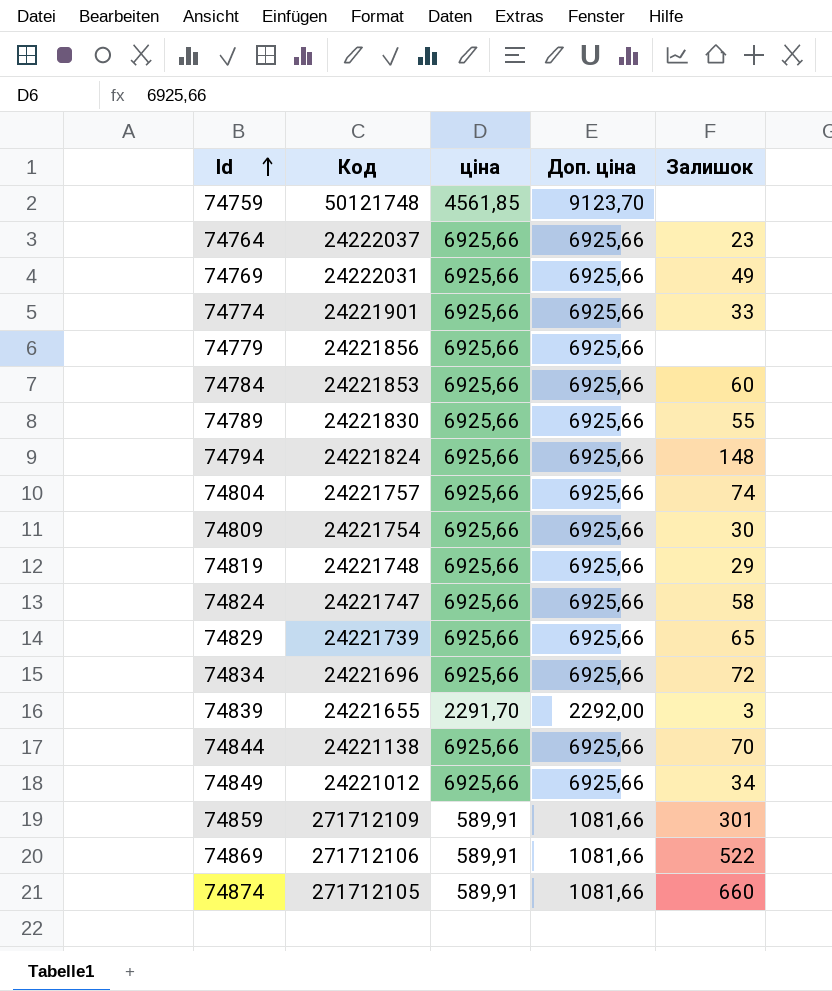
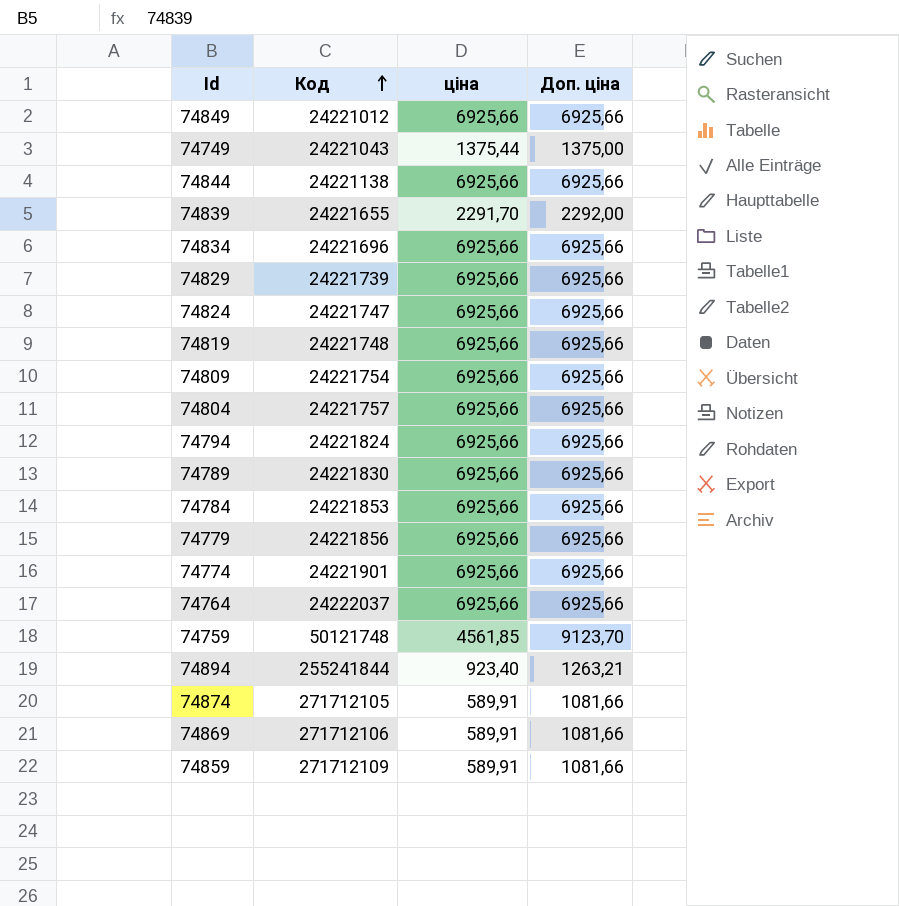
row order: Id ascending -> Код ascending
column Залишок | position: 5 -> none
row 74769: 24222031 | 6925,66 | 6925,66 | 49 -> none
row 74749: none -> 24221043 | 1375,44 | 1375,00
row 74894: none -> 255241844 | 923,40 | 1263,21

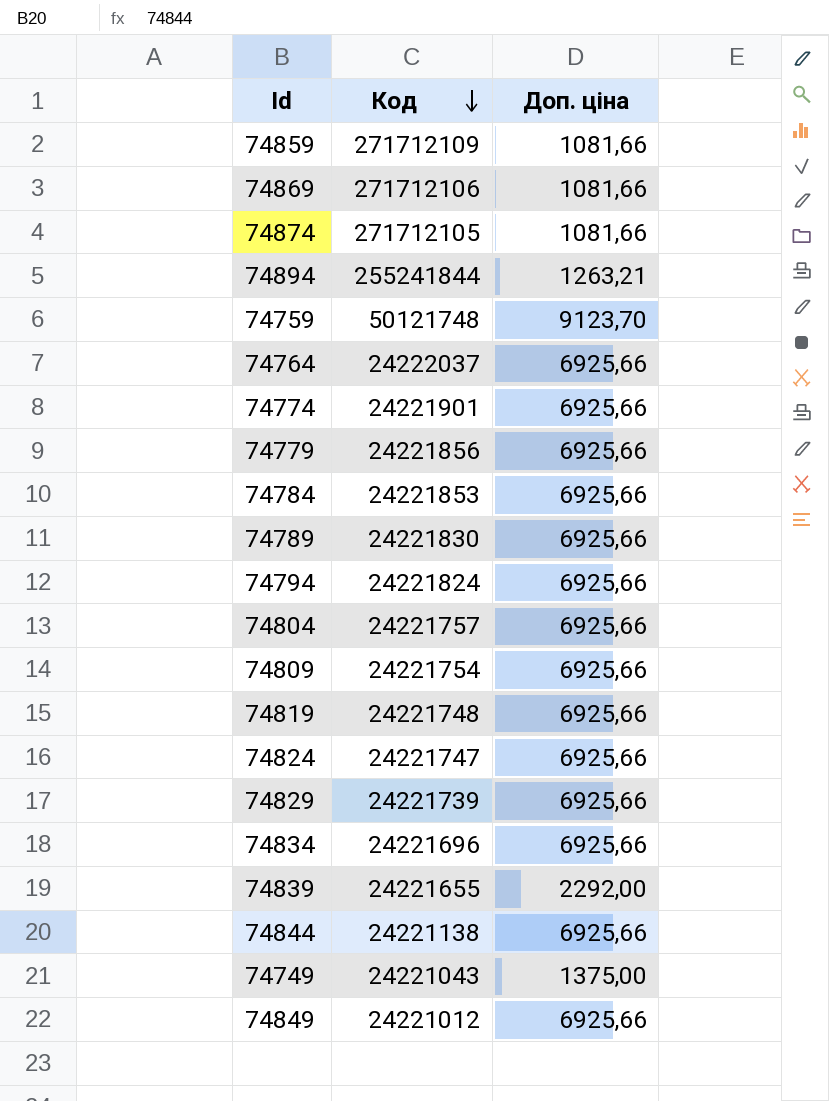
row order: Код ascending -> Код descending
column ціна | position: 3 -> none

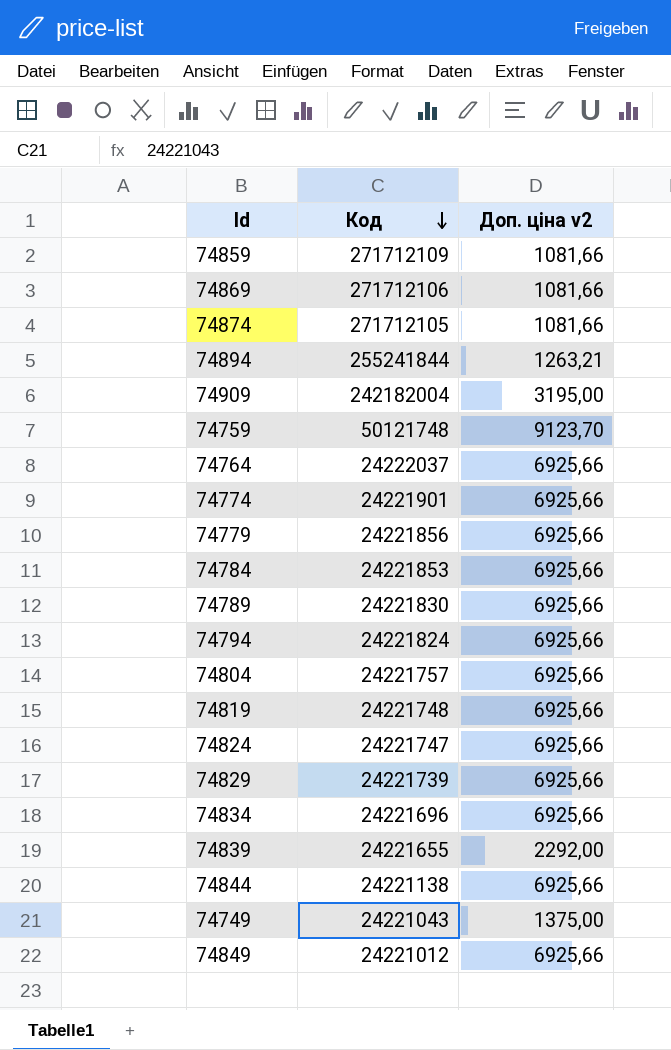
column name: Доп. ціна -> Доп. ціна v2
row 74809: 24221754 | 6925,66 -> none
row 74909: none -> 242182004 | 3195,00

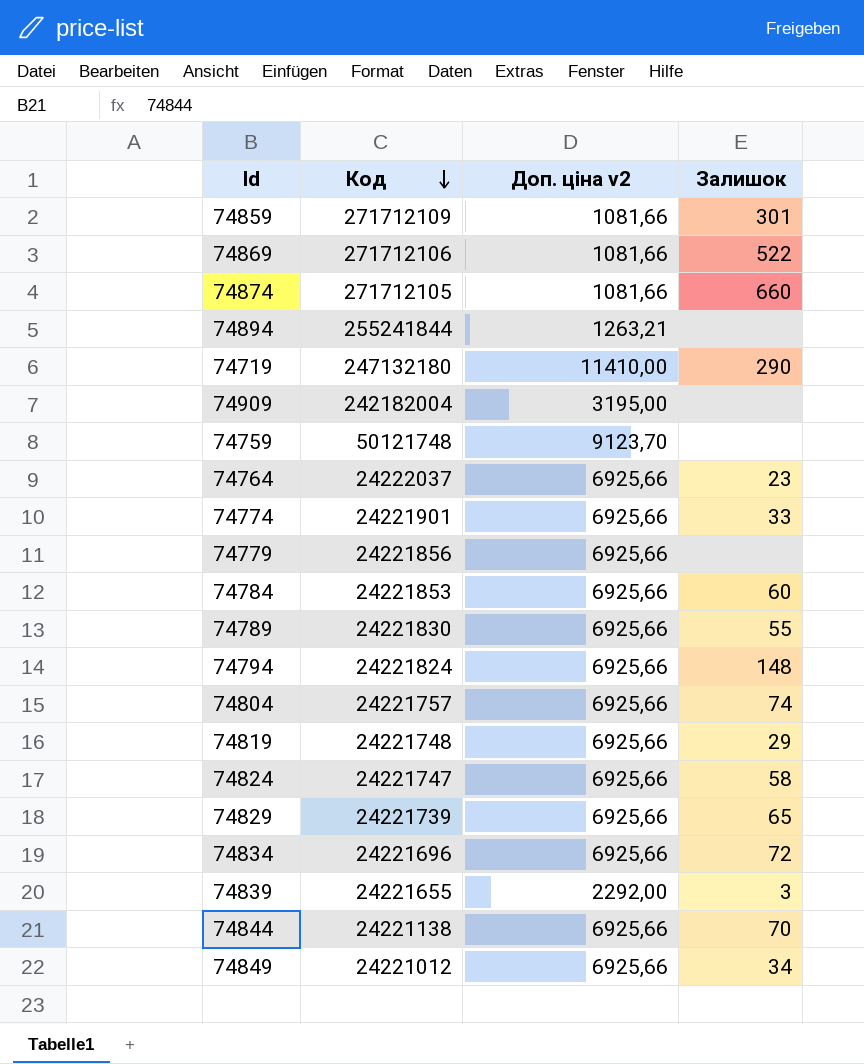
column Залишок | position: none -> 4
row 74749: 24221043 | 1375,00 -> none
row 74719: none -> 247132180 | 11410,00 | 290

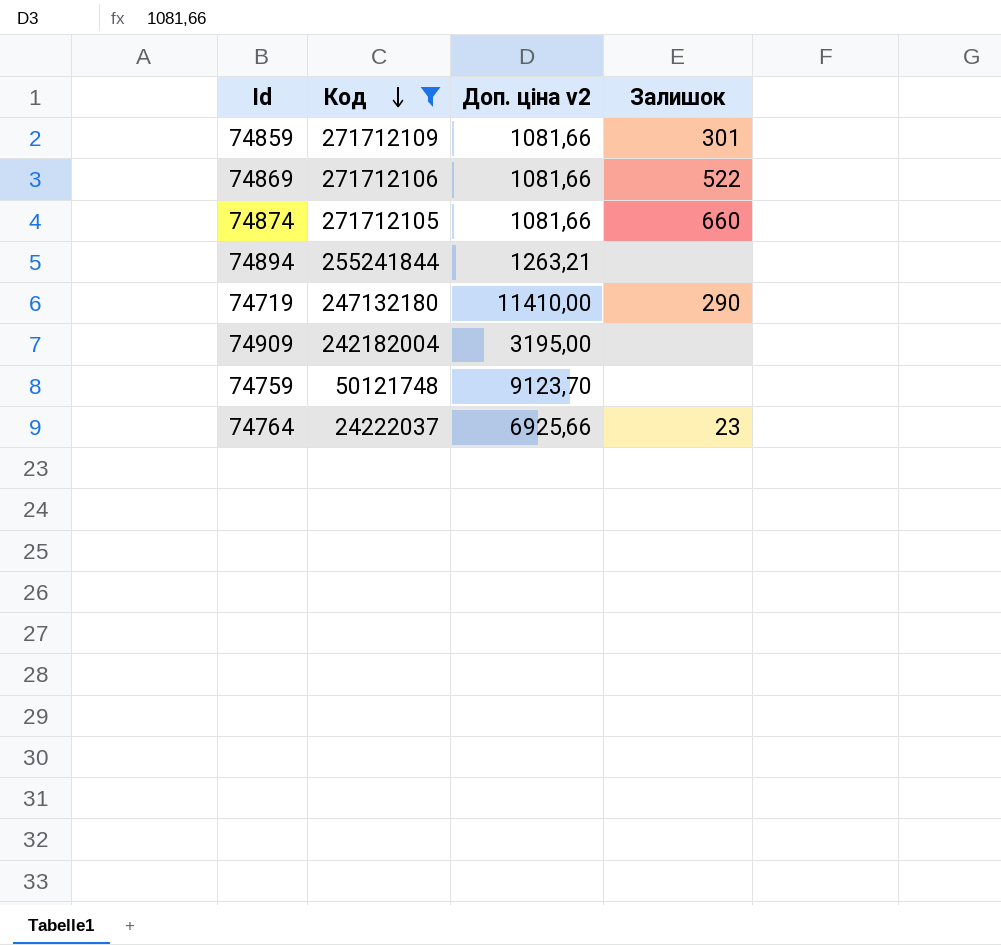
filter: none -> Код >= 24222037

